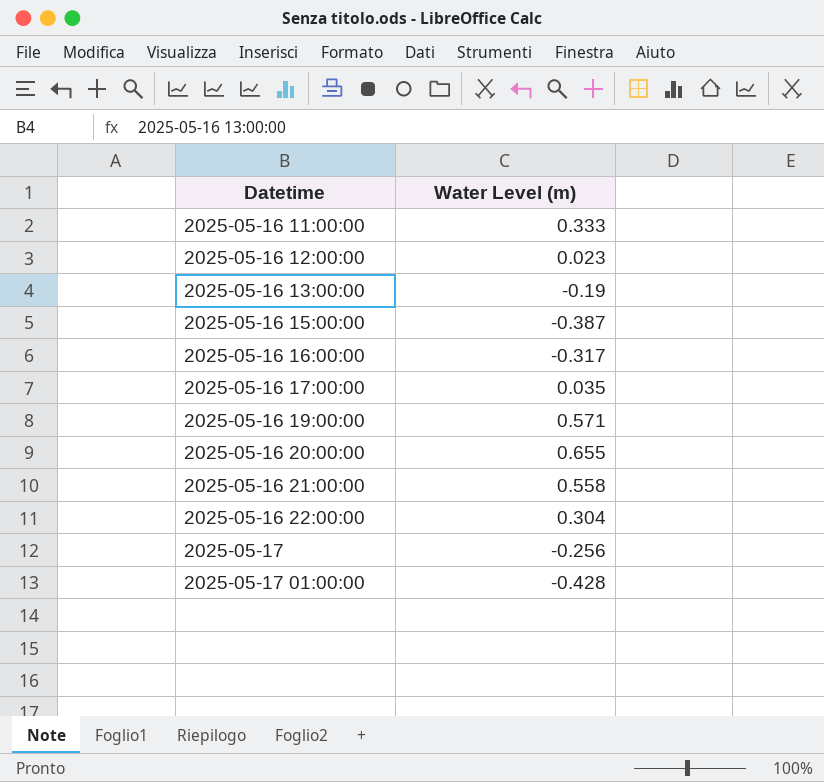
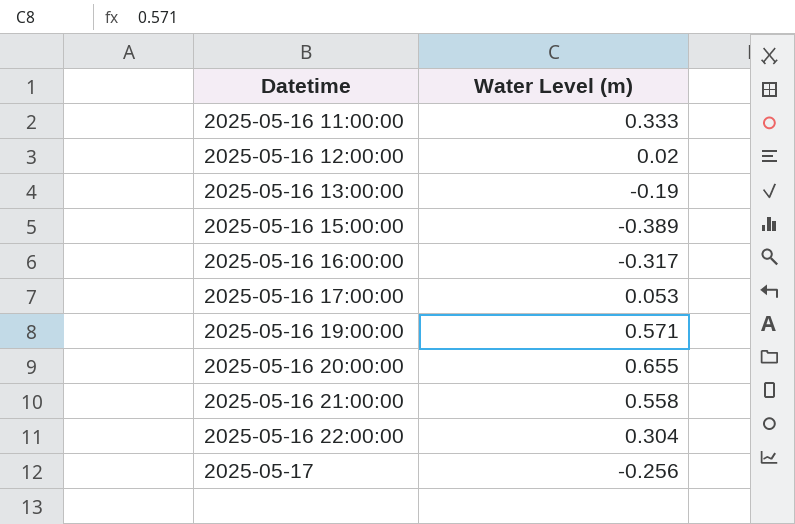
row 2025-05-17 01:00:00: -0.428 -> none
2025-05-16 12:00:00 | Water Level (m): 0.023 -> 0.02
2025-05-16 15:00:00 | Water Level (m): -0.387 -> -0.389
2025-05-16 17:00:00 | Water Level (m): 0.035 -> 0.053

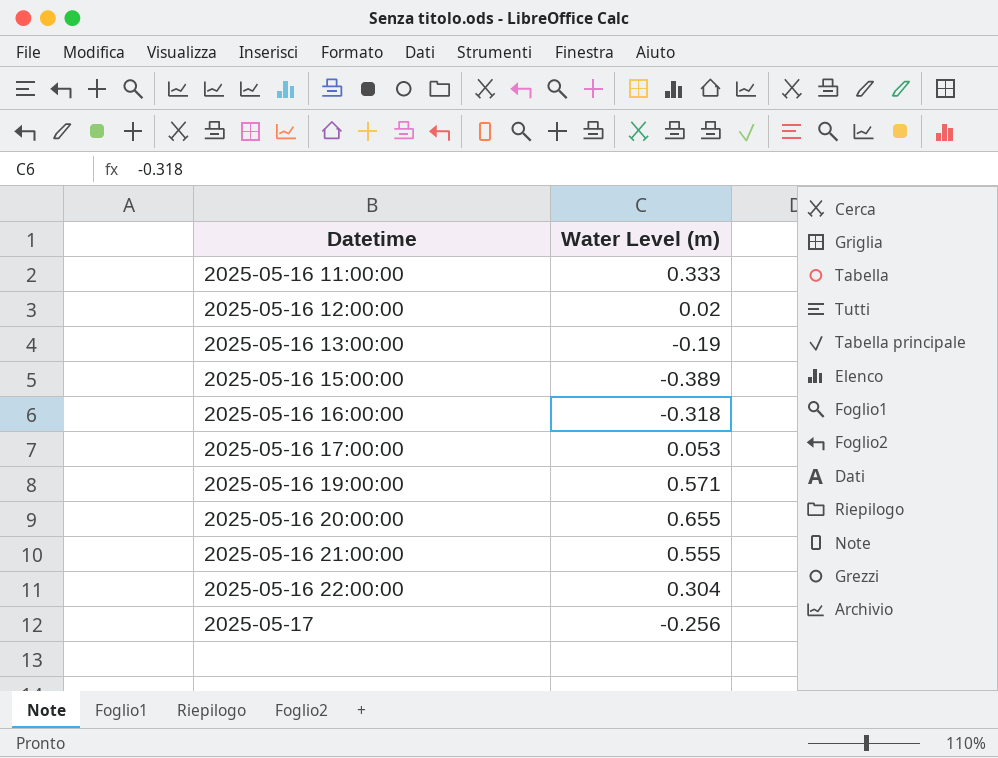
2025-05-16 16:00:00 | Water Level (m): -0.317 -> -0.318
2025-05-16 21:00:00 | Water Level (m): 0.558 -> 0.555

